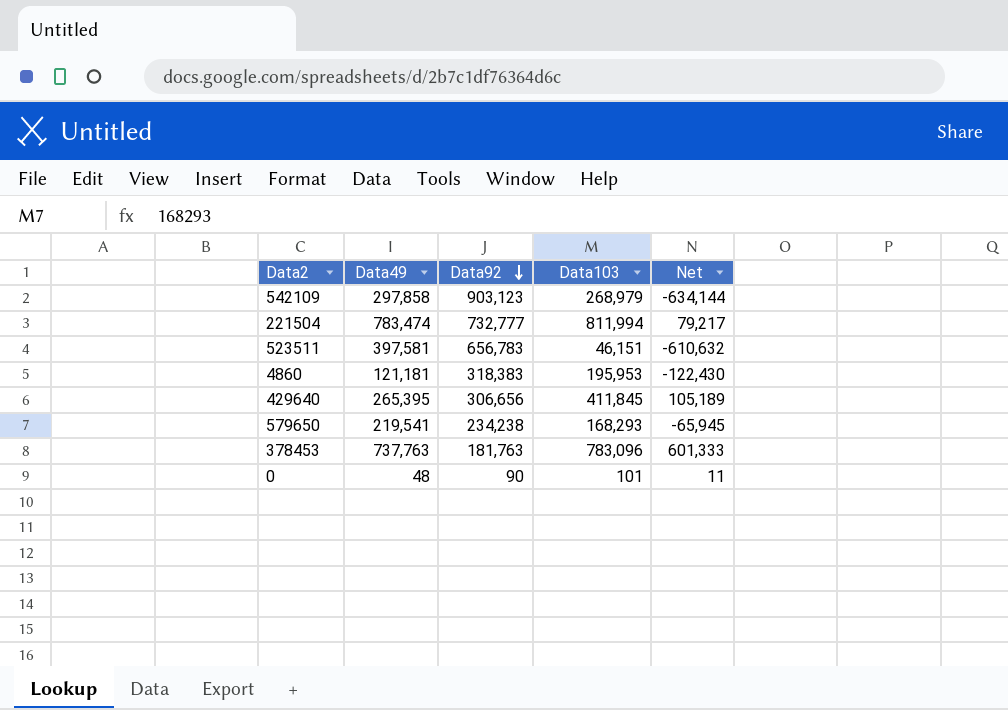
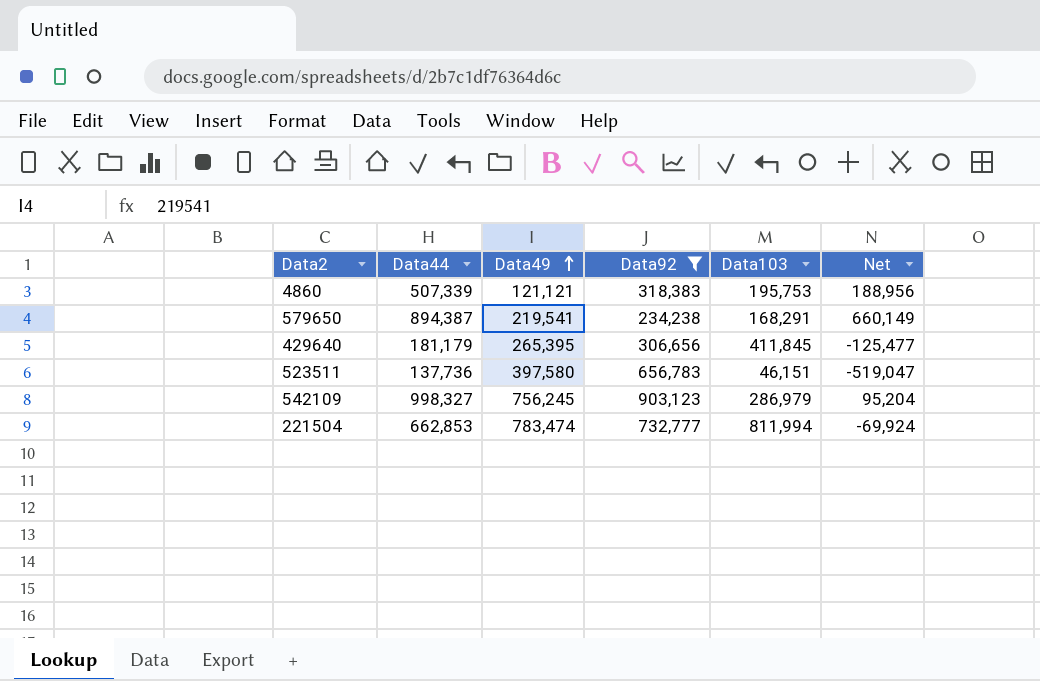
filter: none -> Data92 >= 234,238
row order: Data92 descending -> Data49 ascending
column Data44 | position: none -> 2
column Net | formula: [Data103] - [Data92] -> [Data44] - [Data92]
4860 | Data49: 121,181 -> 121,121
4860 | Data103: 195,953 -> 195,753
579650 | Data103: 168,293 -> 168,291
523511 | Data49: 397,581 -> 397,580
542109 | Data49: 297,858 -> 756,245
542109 | Data103: 268,979 -> 286,979

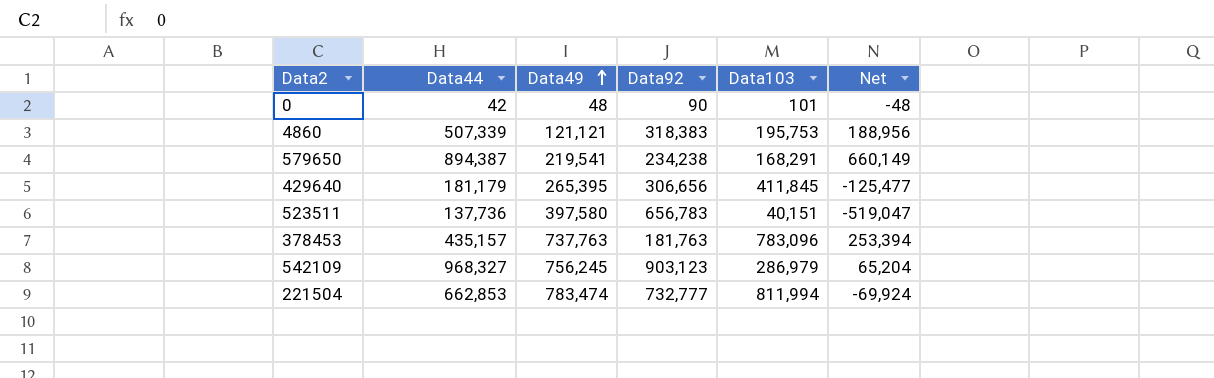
filter: Data92 >= 234,238 -> none
523511 | Data103: 46,151 -> 40,151
542109 | Data44: 998,327 -> 968,327
542109 | Net: 95,204 -> 65,204

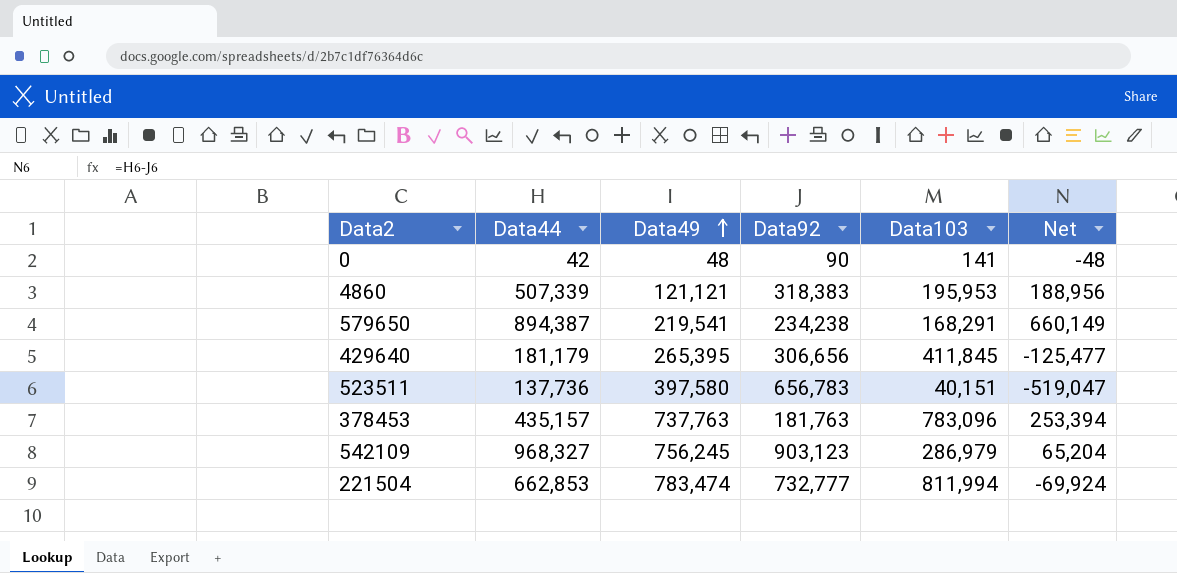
0 | Data103: 101 -> 141
4860 | Data103: 195,753 -> 195,953

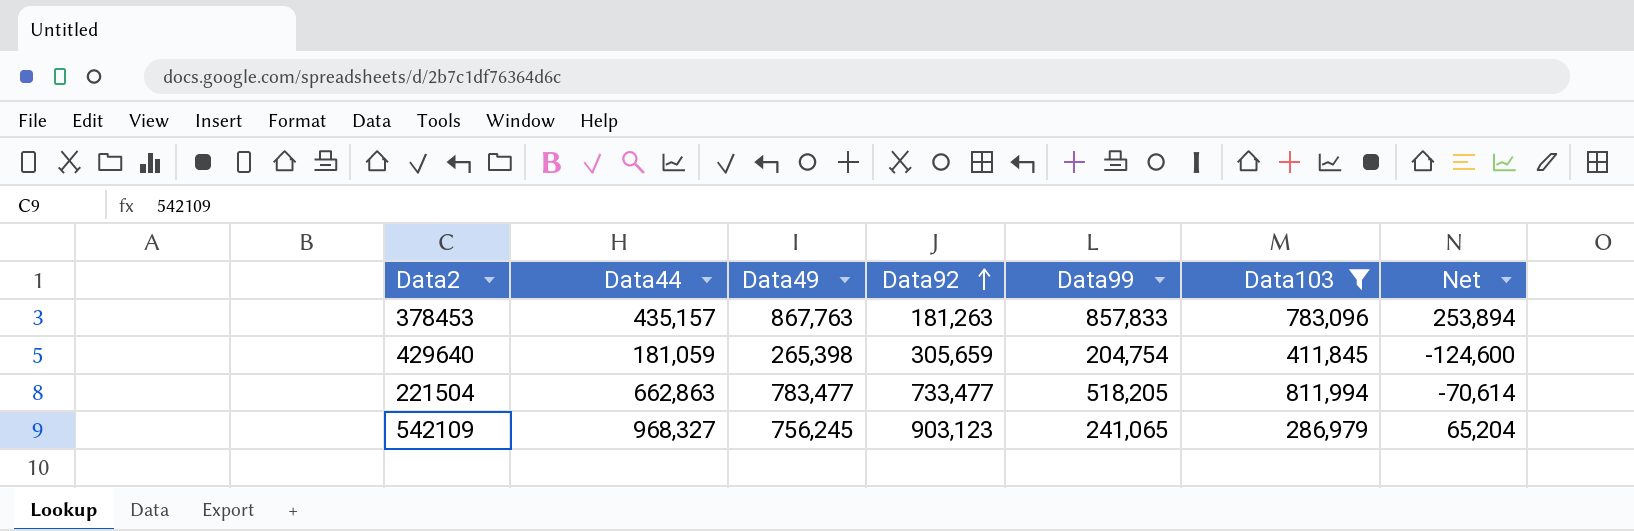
filter: none -> Data103 >= 286,979
row order: Data49 ascending -> Data92 ascending
column Data99 | position: none -> 5
378453 | Data49: 737,763 -> 867,763
378453 | Data92: 181,763 -> 181,263
378453 | Net: 253,394 -> 253,894
429640 | Data44: 181,179 -> 181,059
429640 | Data49: 265,395 -> 265,398
429640 | Data92: 306,656 -> 305,659
429640 | Net: -125,477 -> -124,600
221504 | Data44: 662,853 -> 662,863
221504 | Data49: 783,474 -> 783,477
221504 | Data92: 732,777 -> 733,477
221504 | Net: -69,924 -> -70,614

